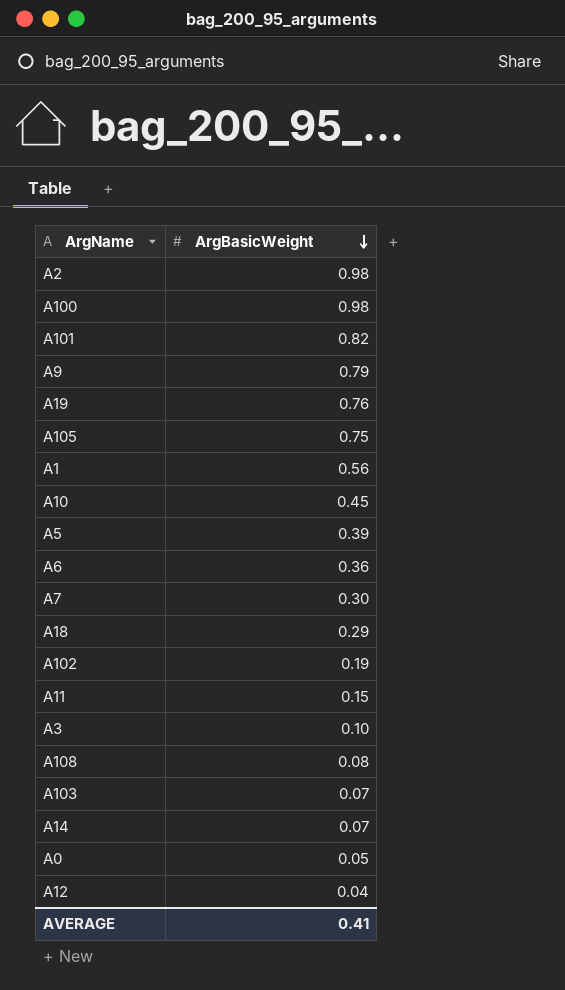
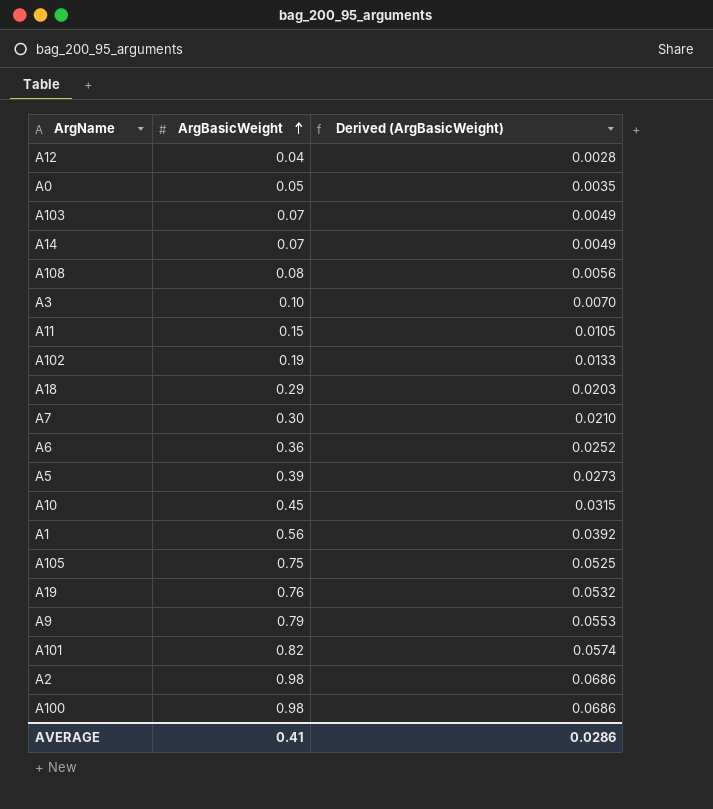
row order: ArgBasicWeight descending -> ArgBasicWeight ascending
column Derived (ArgBasicWeight) | formula: none -> [ArgBasicWeight] * 0.07

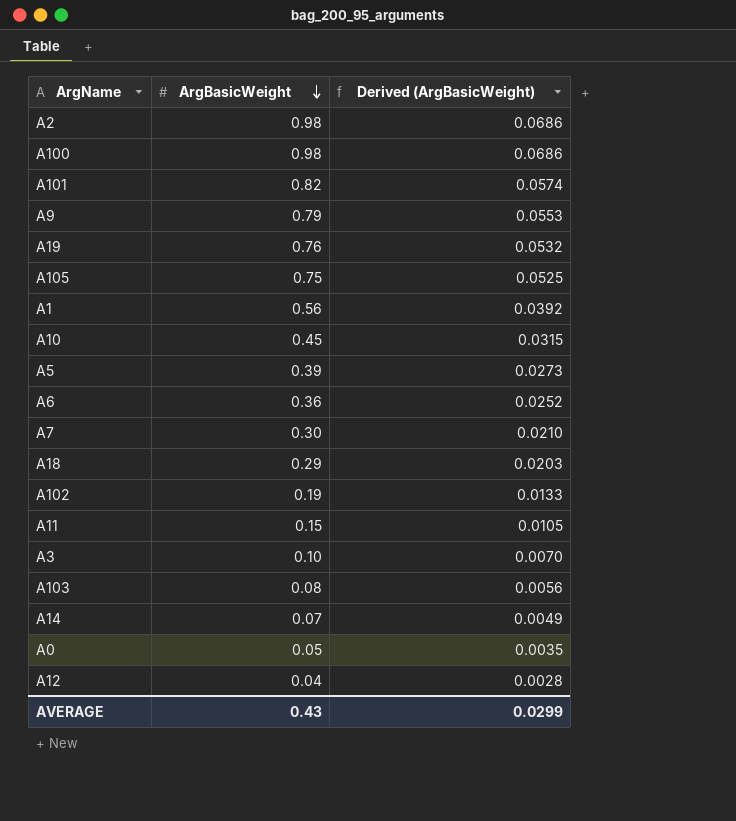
row order: ArgBasicWeight ascending -> ArgBasicWeight descending
row A108: 0.08 | 0.0056 -> none
A103 | ArgBasicWeight: 0.07 -> 0.08
A103 | Derived (ArgBasicWeight): 0.0049 -> 0.0056
AVERAGE | ArgBasicWeight: 0.41 -> 0.43
AVERAGE | Derived (ArgBasicWeight): 0.0286 -> 0.0299

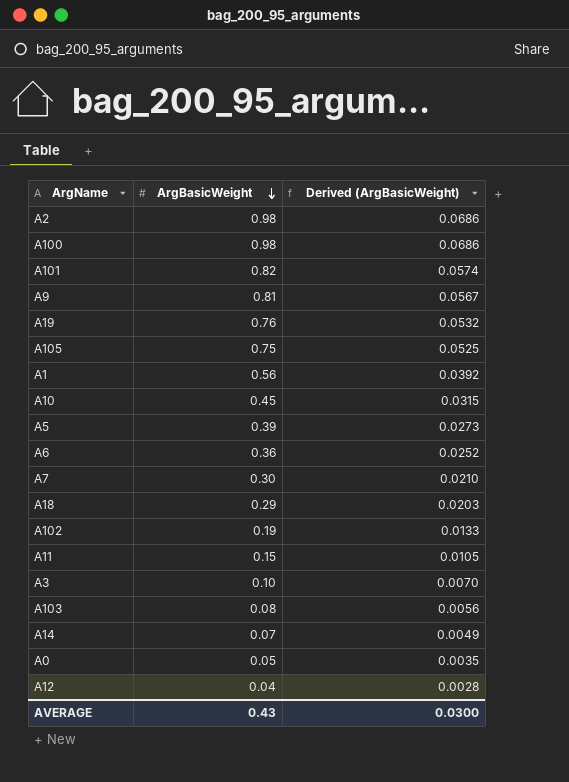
A9 | ArgBasicWeight: 0.79 -> 0.81
A9 | Derived (ArgBasicWeight): 0.0553 -> 0.0567
AVERAGE | Derived (ArgBasicWeight): 0.0299 -> 0.0300

